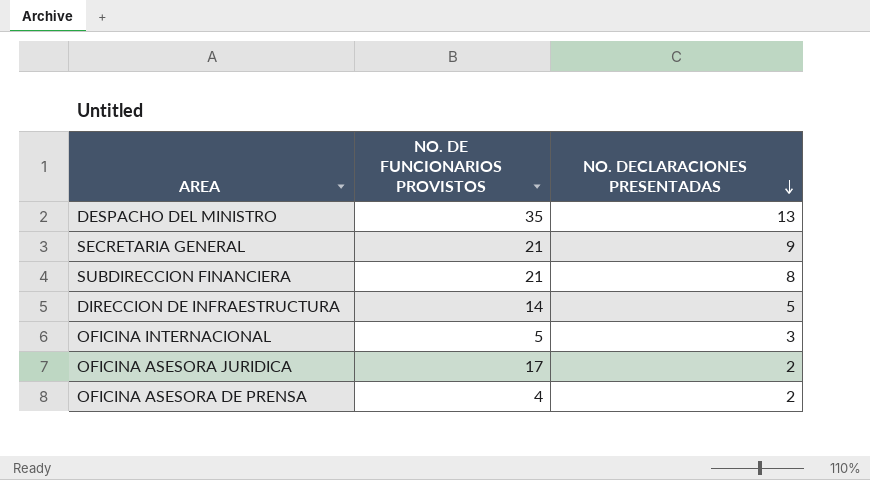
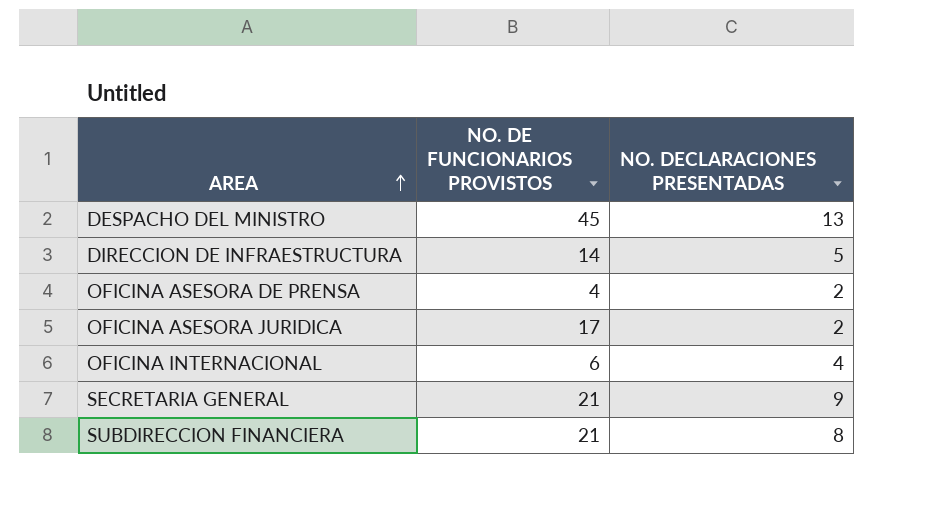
row order: NO. DECLARACIONES PRESENTADAS descending -> AREA ascending
DESPACHO DEL MINISTRO | NO. DE FUNCIONARIOS PROVISTOS: 35 -> 45
OFICINA INTERNACIONAL | NO. DE FUNCIONARIOS PROVISTOS: 5 -> 6
OFICINA INTERNACIONAL | NO. DECLARACIONES PRESENTADAS: 3 -> 4

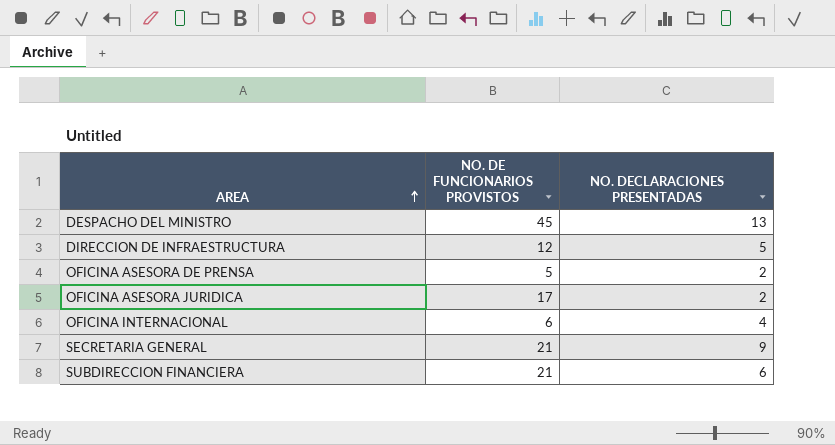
DIRECCION DE INFRAESTRUCTURA | NO. DE FUNCIONARIOS PROVISTOS: 14 -> 12
OFICINA ASESORA DE PRENSA | NO. DE FUNCIONARIOS PROVISTOS: 4 -> 5
SUBDIRECCION FINANCIERA | NO. DECLARACIONES PRESENTADAS: 8 -> 6

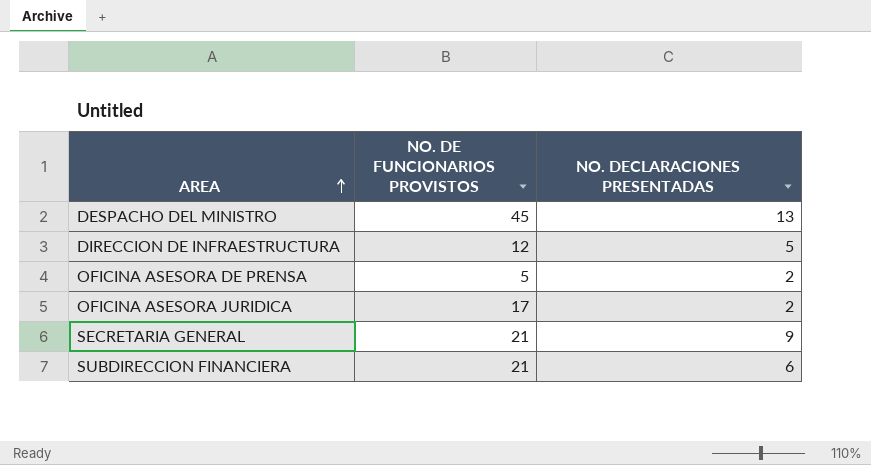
row OFICINA INTERNACIONAL: 6 | 4 -> none

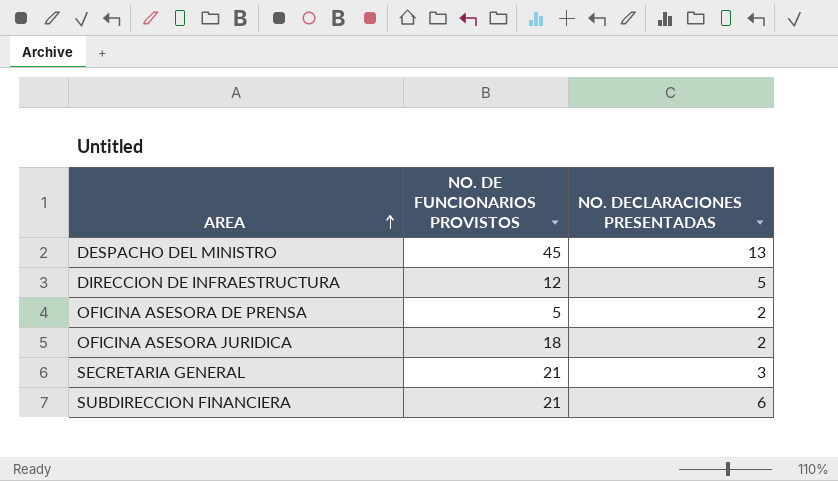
OFICINA ASESORA JURIDICA | NO. DE FUNCIONARIOS PROVISTOS: 17 -> 18
SECRETARIA GENERAL | NO. DECLARACIONES PRESENTADAS: 9 -> 3

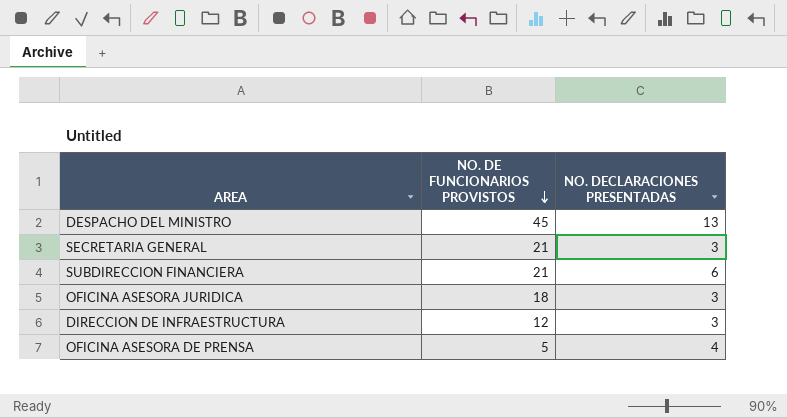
row order: AREA ascending -> NO. DE FUNCIONARIOS PROVISTOS descending
OFICINA ASESORA JURIDICA | NO. DECLARACIONES PRESENTADAS: 2 -> 3
DIRECCION DE INFRAESTRUCTURA | NO. DECLARACIONES PRESENTADAS: 5 -> 3
OFICINA ASESORA DE PRENSA | NO. DECLARACIONES PRESENTADAS: 2 -> 4

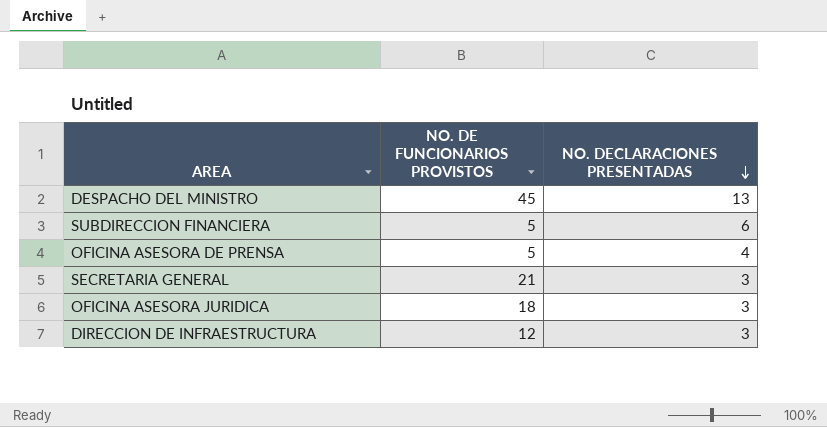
row order: NO. DE FUNCIONARIOS PROVISTOS descending -> NO. DECLARACIONES PRESENTADAS descending
SUBDIRECCION FINANCIERA | NO. DE FUNCIONARIOS PROVISTOS: 21 -> 5

